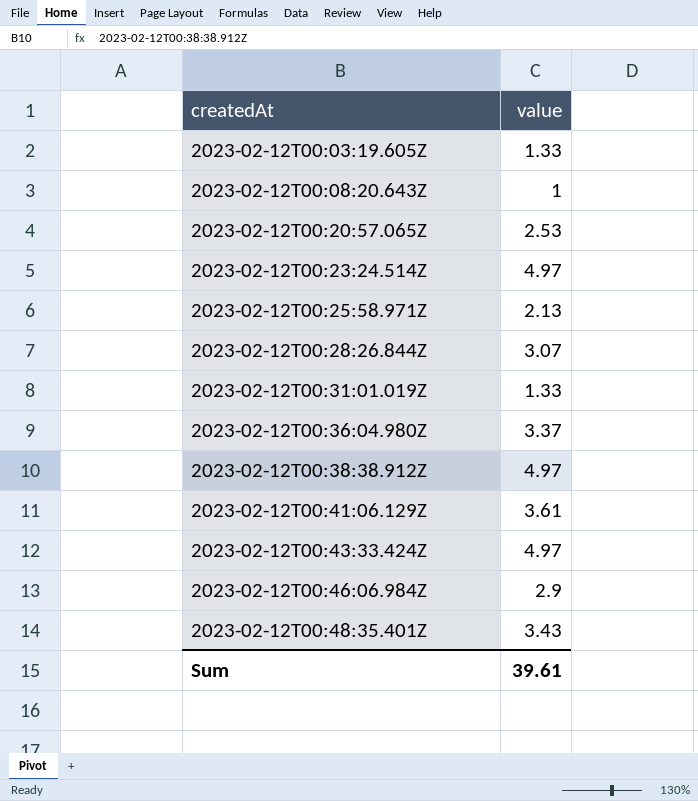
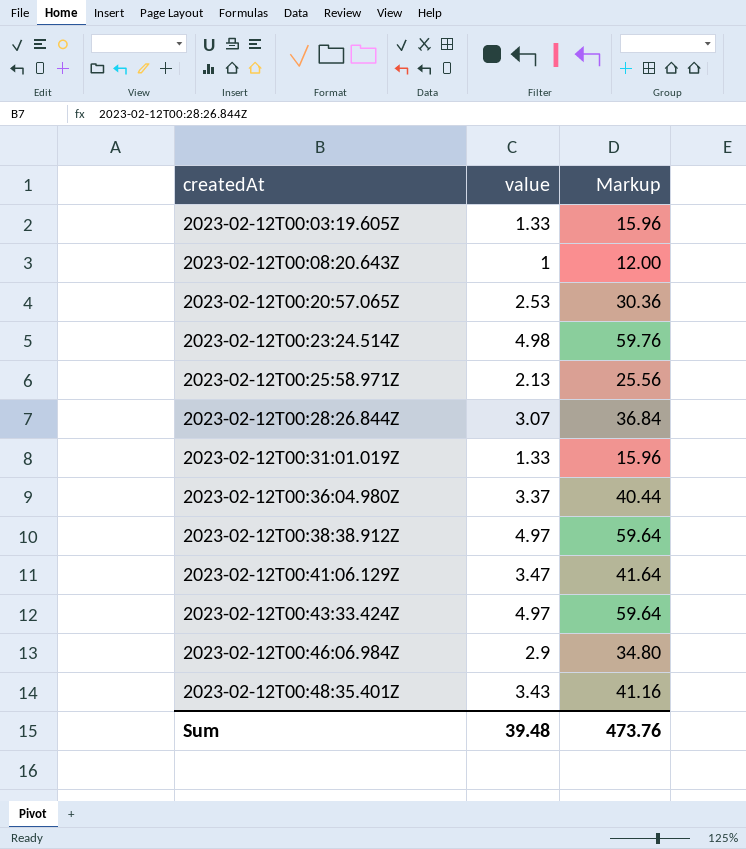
column Markup | formula: none -> [value] * 12
2023-02-12T00:23:24.514Z | value: 4.97 -> 4.98
2023-02-12T00:41:06.129Z | value: 3.61 -> 3.47
Sum | value: 39.61 -> 39.48

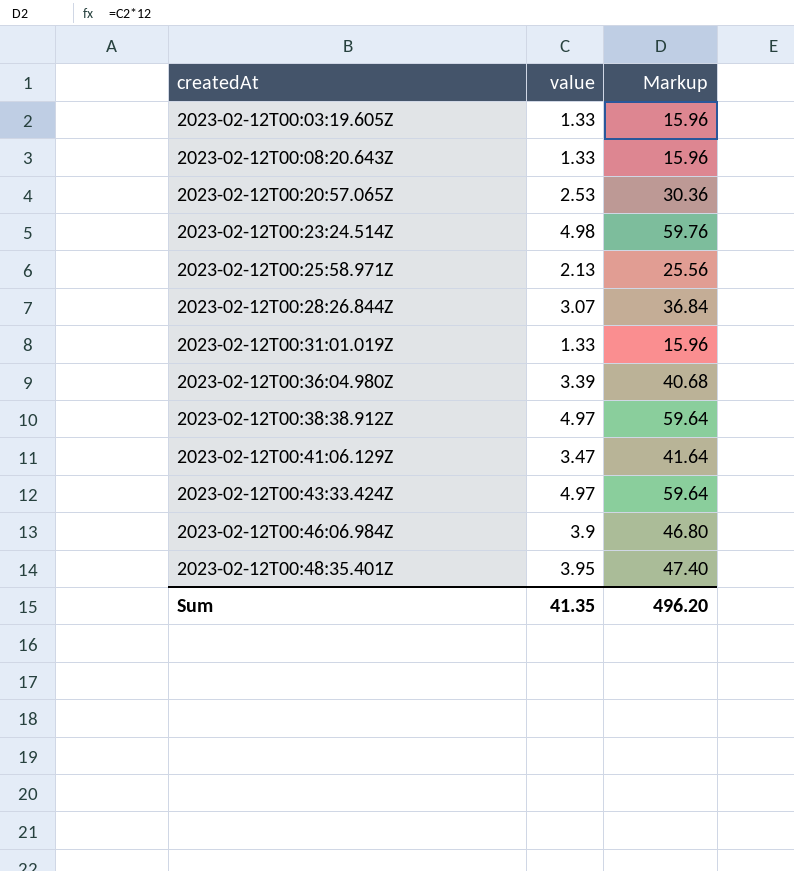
2023-02-12T00:08:20.643Z | value: 1 -> 1.33
2023-02-12T00:08:20.643Z | Markup: 12.00 -> 15.96
2023-02-12T00:36:04.980Z | value: 3.37 -> 3.39
2023-02-12T00:36:04.980Z | Markup: 40.44 -> 40.68
2023-02-12T00:46:06.984Z | value: 2.9 -> 3.9
2023-02-12T00:46:06.984Z | Markup: 34.80 -> 46.80
2023-02-12T00:48:35.401Z | value: 3.43 -> 3.95
2023-02-12T00:48:35.401Z | Markup: 41.16 -> 47.40
Sum | value: 39.48 -> 41.35
Sum | Markup: 473.76 -> 496.20

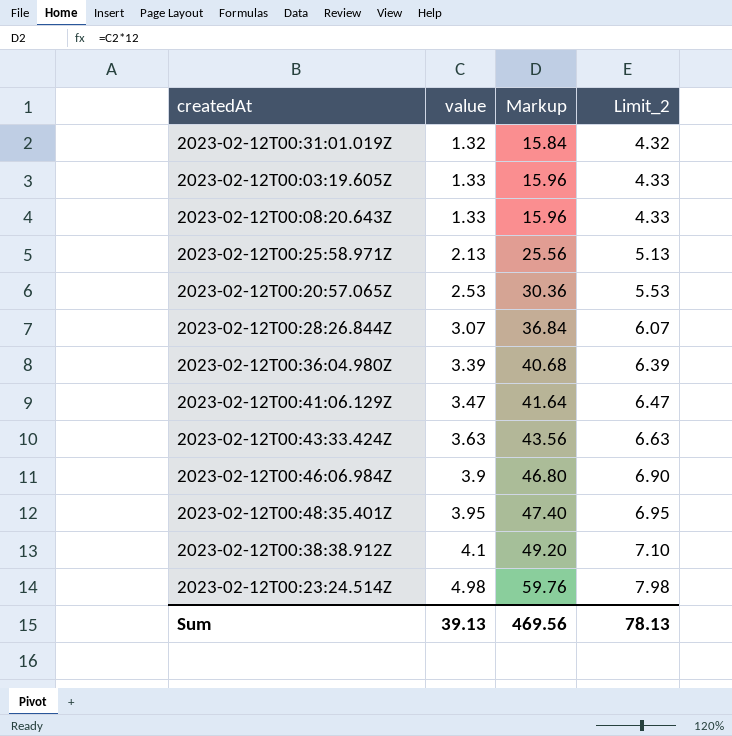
row order: createdAt ascending -> value ascending
column Limit_2 | formula: none -> [value] + 3
2023-02-12T00:31:01.019Z | value: 1.33 -> 1.32
2023-02-12T00:31:01.019Z | Markup: 15.96 -> 15.84
2023-02-12T00:43:33.424Z | value: 4.97 -> 3.63
2023-02-12T00:43:33.424Z | Markup: 59.64 -> 43.56
2023-02-12T00:38:38.912Z | value: 4.97 -> 4.1
2023-02-12T00:38:38.912Z | Markup: 59.64 -> 49.20
Sum | value: 41.35 -> 39.13
Sum | Markup: 496.20 -> 469.56

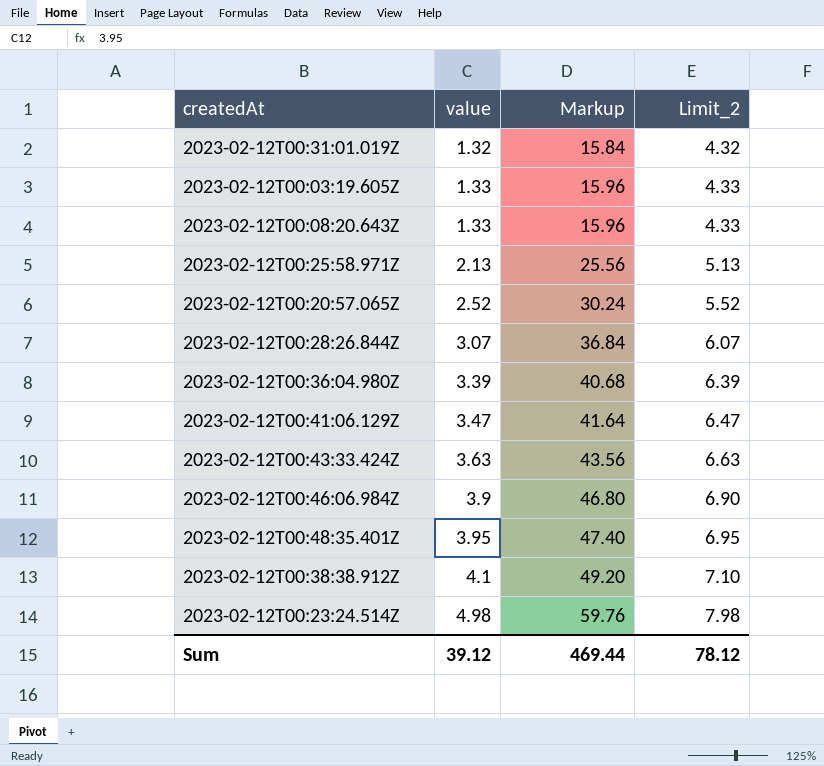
2023-02-12T00:20:57.065Z | value: 2.53 -> 2.52
2023-02-12T00:20:57.065Z | Markup: 30.36 -> 30.24
2023-02-12T00:20:57.065Z | Limit_2: 5.53 -> 5.52
Sum | value: 39.13 -> 39.12
Sum | Markup: 469.56 -> 469.44
Sum | Limit_2: 78.13 -> 78.12

